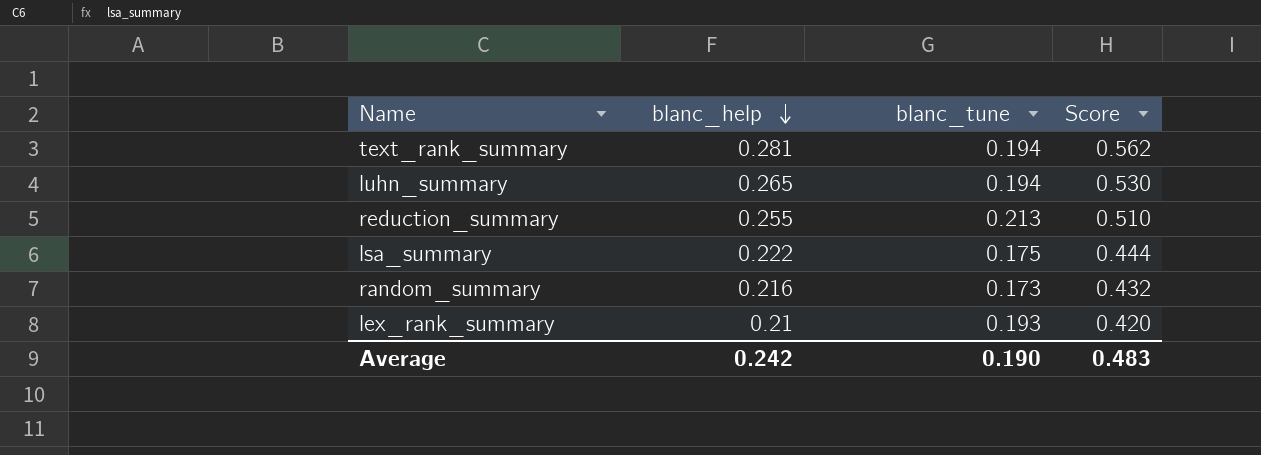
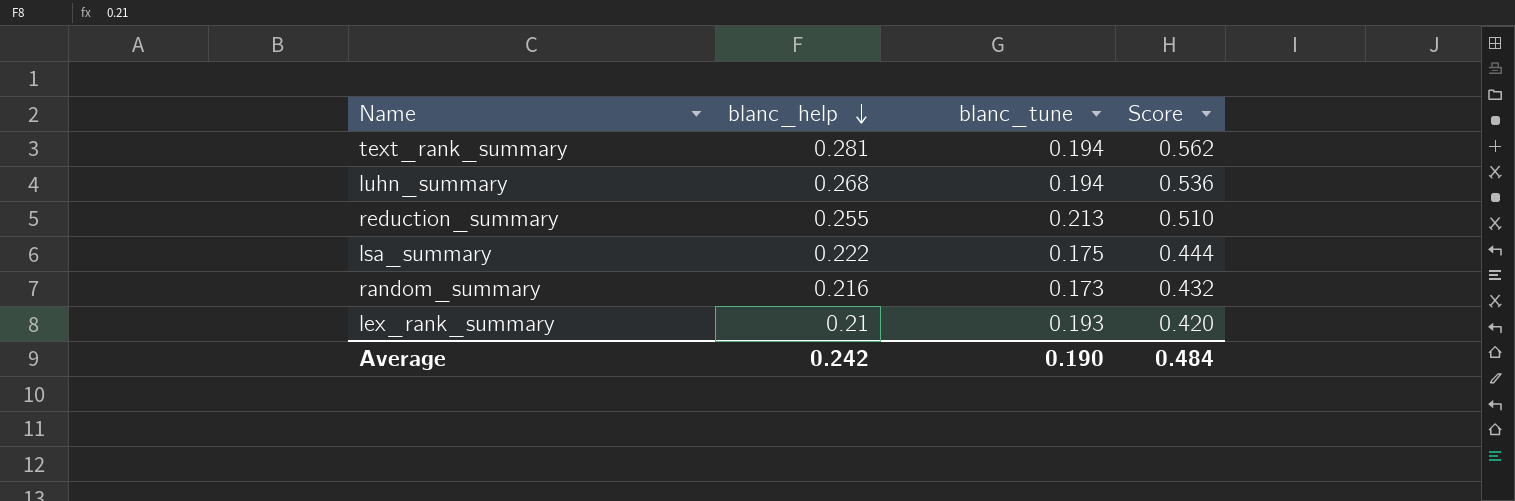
luhn_summary | blanc_help: 0.265 -> 0.268
luhn_summary | Score: 0.530 -> 0.536
Average | Score: 0.483 -> 0.484

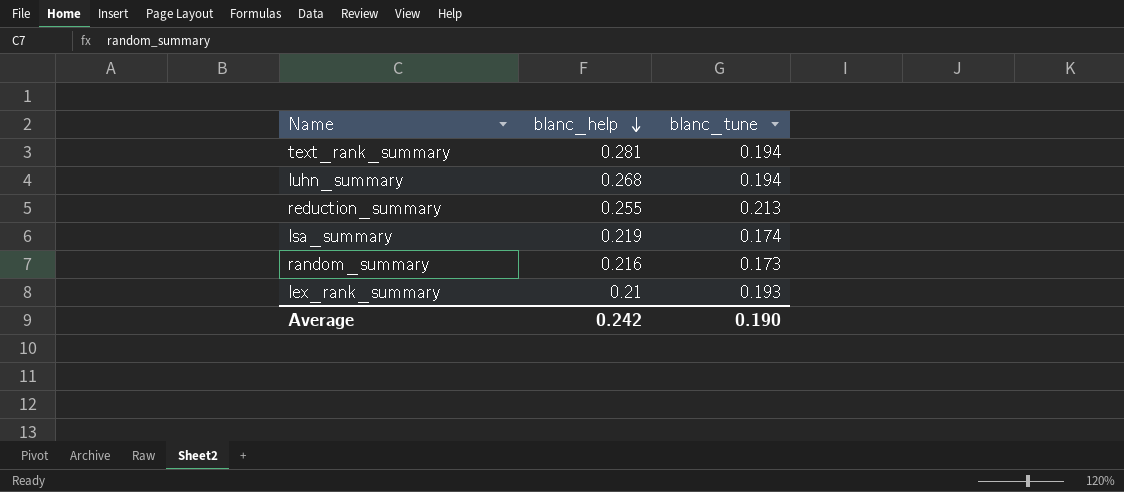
column Score | formula: [blanc_help] * 2 -> none
lsa_summary | blanc_help: 0.222 -> 0.219
lsa_summary | blanc_tune: 0.175 -> 0.174

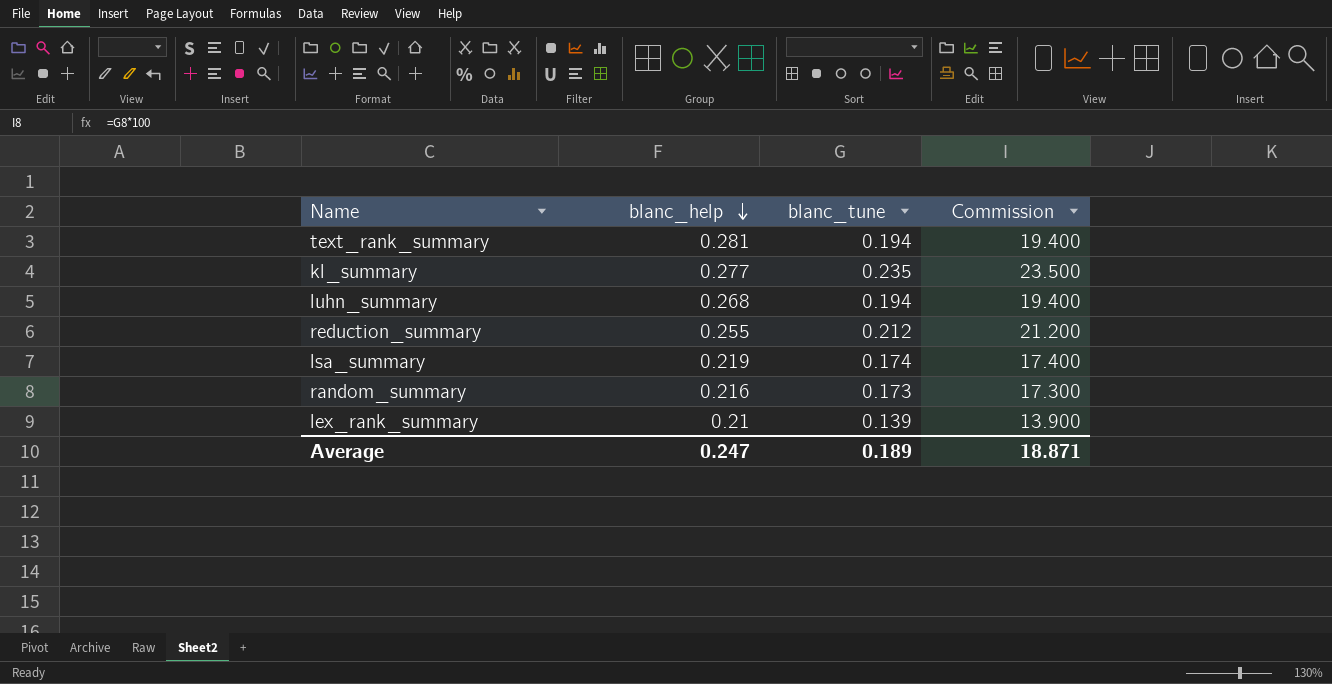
column Commission | formula: none -> [blanc_tune] * 100
row kl_summary: none -> 0.277 | 0.235 | 23.500
reduction_summary | blanc_tune: 0.213 -> 0.212
lex_rank_summary | blanc_tune: 0.193 -> 0.139
Average | blanc_help: 0.242 -> 0.247
Average | blanc_tune: 0.190 -> 0.189

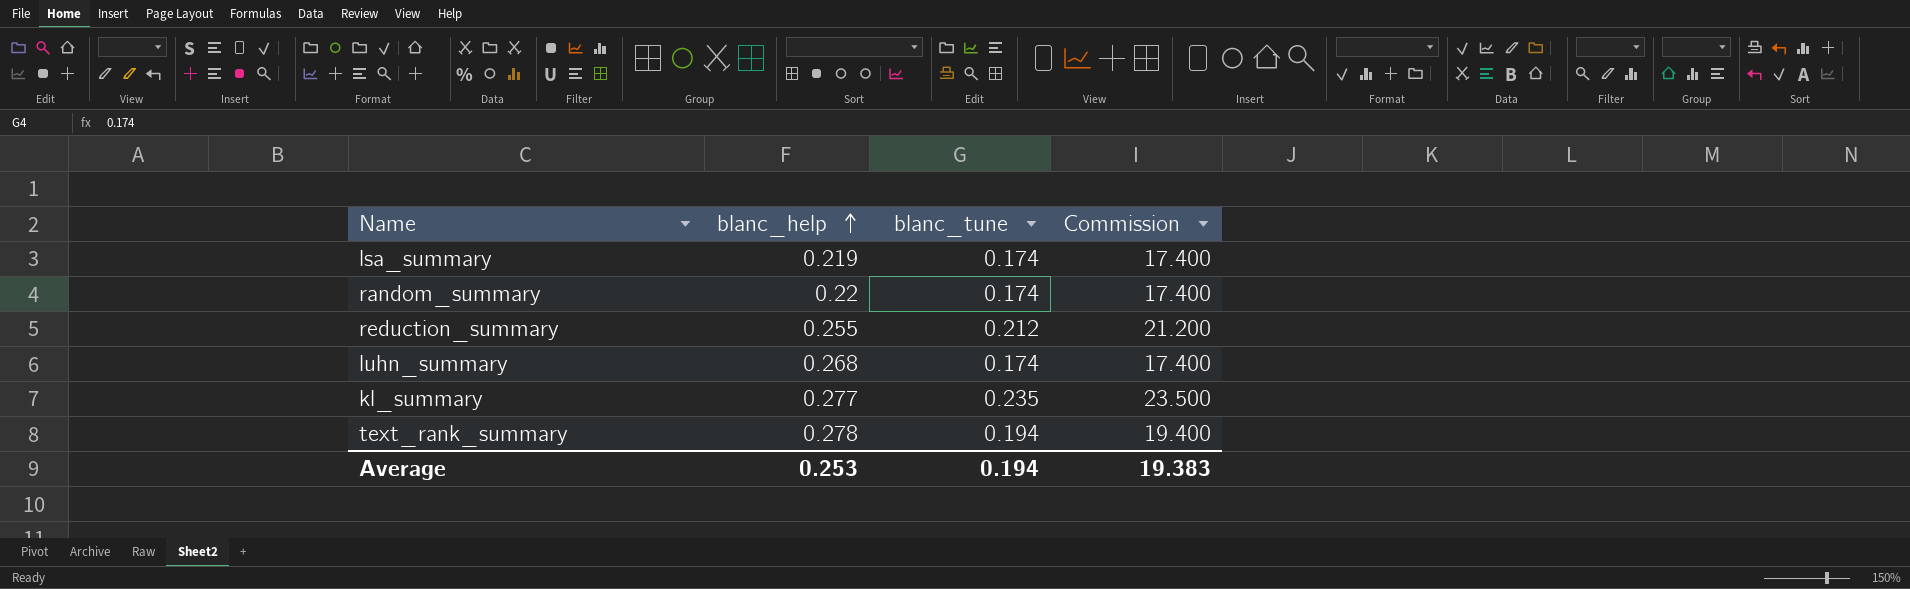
row order: blanc_help descending -> blanc_help ascending
row lex_rank_summary: 0.21 | 0.139 | 13.900 -> none
random_summary | blanc_help: 0.216 -> 0.22
random_summary | blanc_tune: 0.173 -> 0.174
random_summary | Commission: 17.300 -> 17.400
luhn_summary | blanc_tune: 0.194 -> 0.174
luhn_summary | Commission: 19.400 -> 17.400
text_rank_summary | blanc_help: 0.281 -> 0.278
Average | blanc_help: 0.247 -> 0.253
Average | blanc_tune: 0.189 -> 0.194
Average | Commission: 18.871 -> 19.383

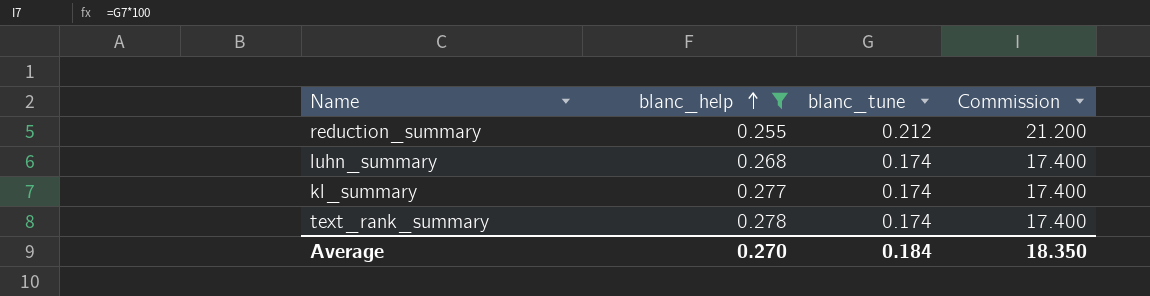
filter: none -> blanc_help >= 0.255
kl_summary | blanc_tune: 0.235 -> 0.174
kl_summary | Commission: 23.500 -> 17.400
text_rank_summary | blanc_tune: 0.194 -> 0.174
text_rank_summary | Commission: 19.400 -> 17.400
Average | blanc_help: 0.253 -> 0.270
Average | blanc_tune: 0.194 -> 0.184
Average | Commission: 19.383 -> 18.350

